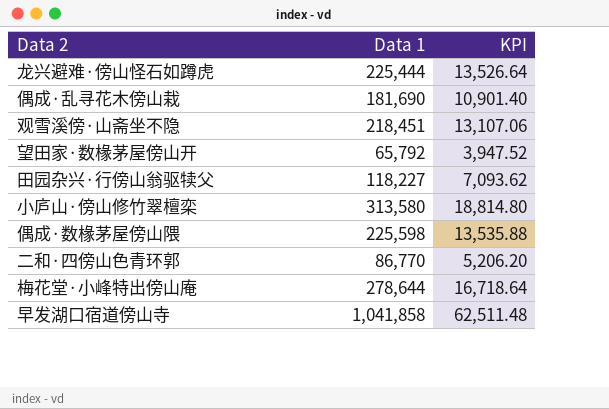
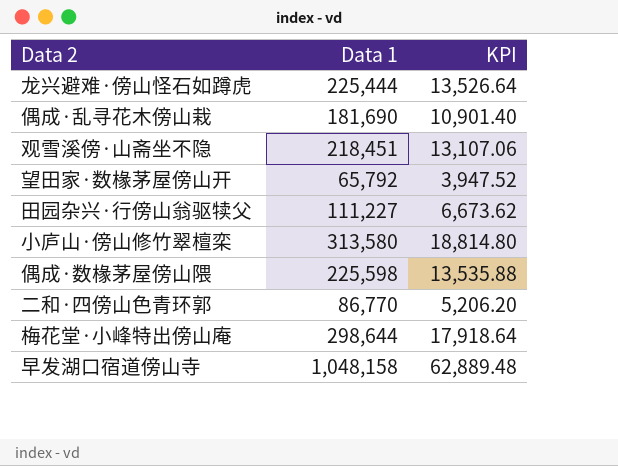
田园杂兴·行傍山翁驱犊父 | Data 1: 118,227 -> 111,227
田园杂兴·行傍山翁驱犊父 | KPI: 7,093.62 -> 6,673.62
梅花堂·小峰特出傍山庵 | Data 1: 278,644 -> 298,644
梅花堂·小峰特出傍山庵 | KPI: 16,718.64 -> 17,918.64
早发湖口宿道傍山寺 | Data 1: 1,041,858 -> 1,048,158
早发湖口宿道傍山寺 | KPI: 62,511.48 -> 62,889.48

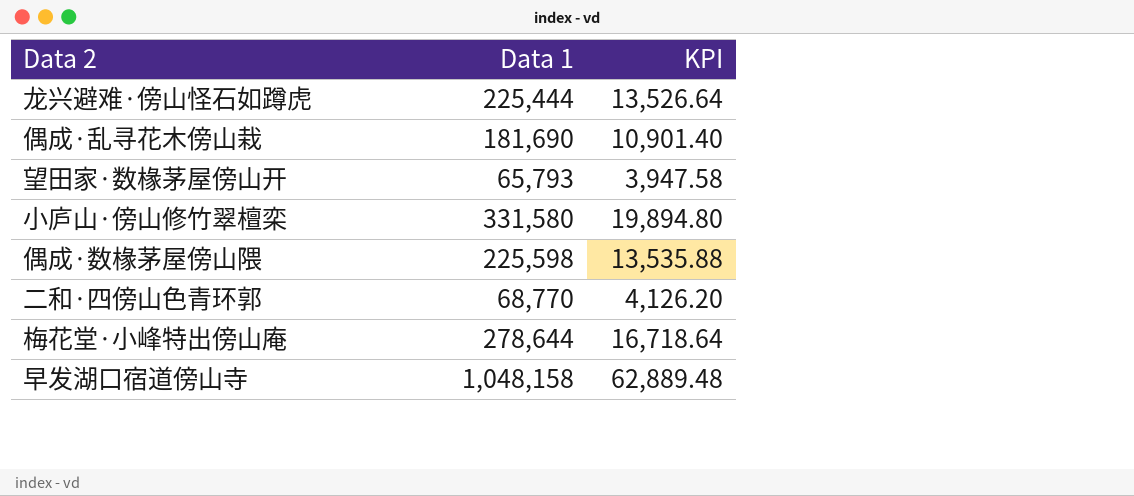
row 观雪溪傍·山斋坐不隐: 218,451 | 13,107.06 -> none
row 田园杂兴·行傍山翁驱犊父: 111,227 | 6,673.62 -> none
望田家·数椽茅屋傍山开 | Data 1: 65,792 -> 65,793
望田家·数椽茅屋傍山开 | KPI: 3,947.52 -> 3,947.58
小庐山·傍山修竹翠檀栾 | Data 1: 313,580 -> 331,580
小庐山·傍山修竹翠檀栾 | KPI: 18,814.80 -> 19,894.80
二和·四傍山色青环郭 | Data 1: 86,770 -> 68,770
二和·四傍山色青环郭 | KPI: 5,206.20 -> 4,126.20
梅花堂·小峰特出傍山庵 | Data 1: 298,644 -> 278,644
梅花堂·小峰特出傍山庵 | KPI: 17,918.64 -> 16,718.64

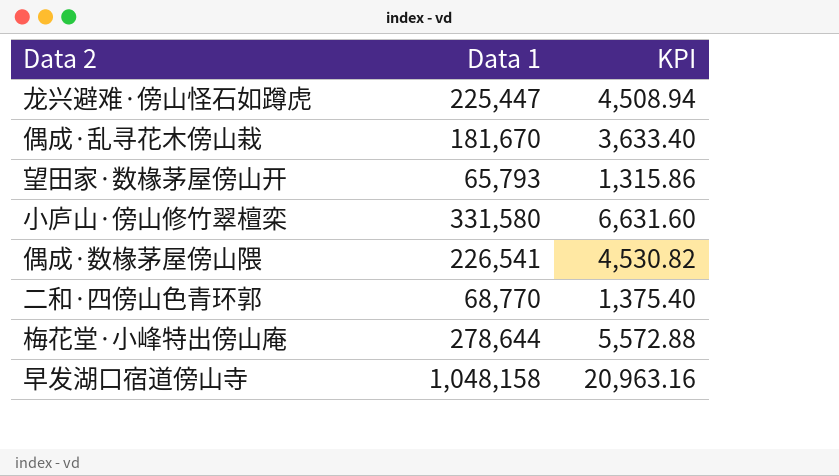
column KPI | formula: [Data 1] * 0.06 -> [Data 1] * 0.02
龙兴避难·傍山怪石如蹲虎 | Data 1: 225,444 -> 225,447
偶成·乱寻花木傍山栽 | Data 1: 181,690 -> 181,670
偶成·数椽茅屋傍山隈 | Data 1: 225,598 -> 226,541

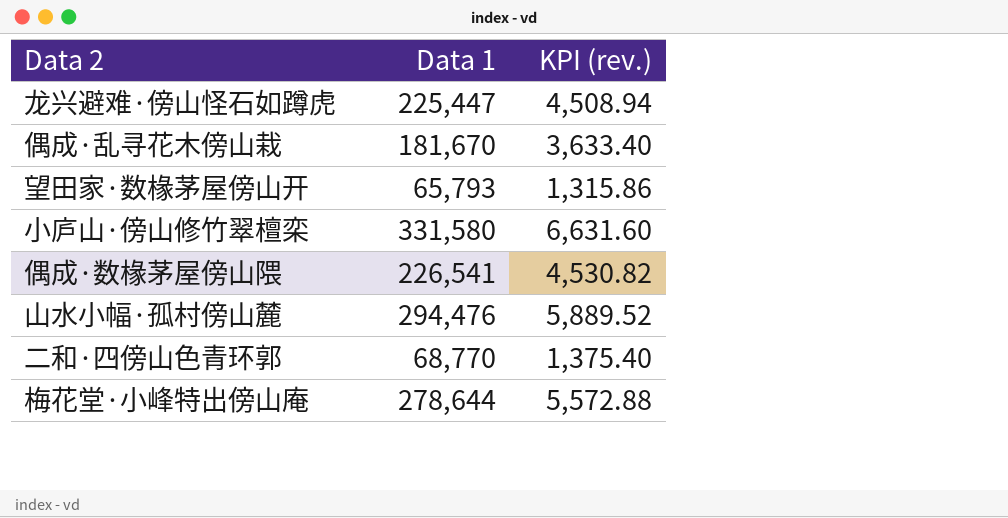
column name: KPI -> KPI (rev.)
row 早发湖口宿道傍山寺: 1,048,158 | 20,963.16 -> none
row 山水小幅·孤村傍山麓: none -> 294,476 | 5,889.52

